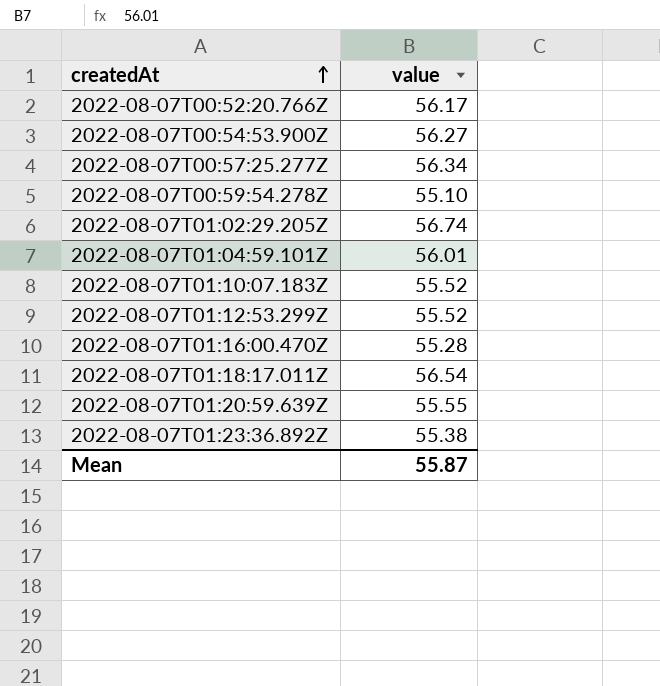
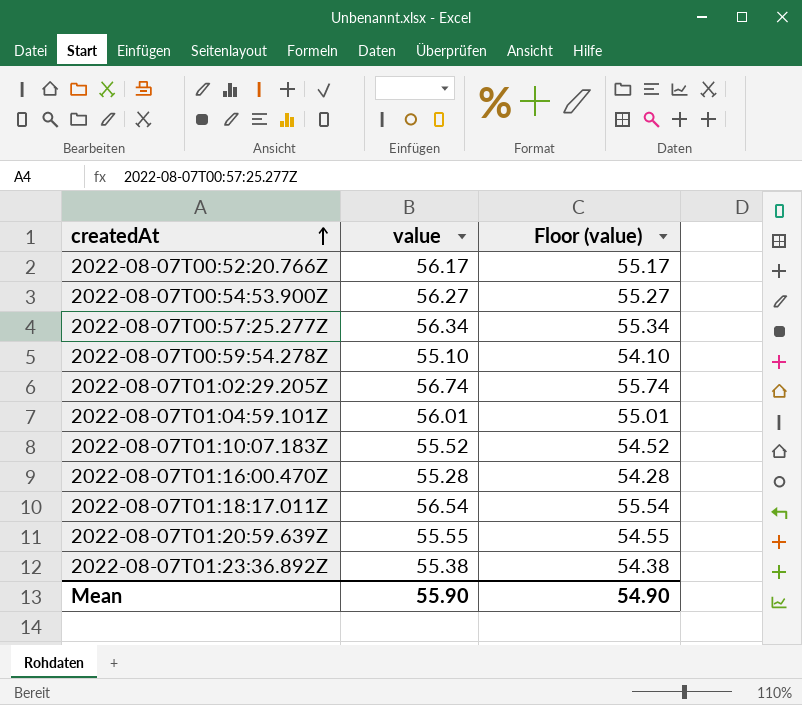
column Floor (value) | formula: none -> [value] - 1
row 2022-08-07T01:12:53.299Z: 55.52 -> none
Mean | value: 55.87 -> 55.90

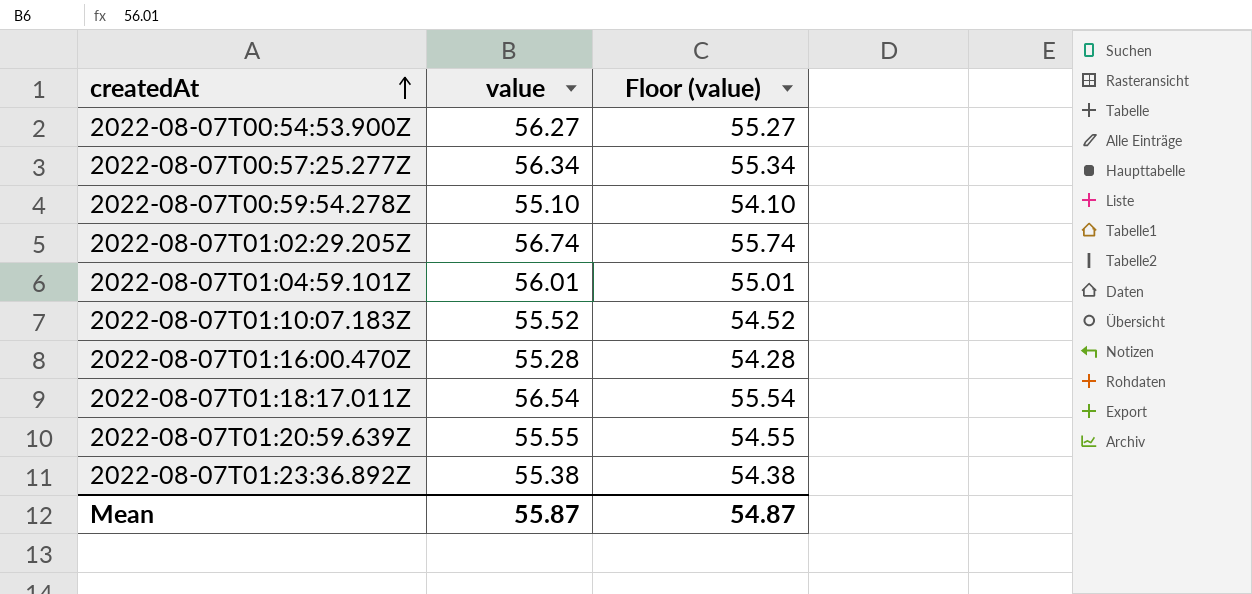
row 2022-08-07T00:52:20.766Z: 56.17 | 55.17 -> none
Mean | value: 55.90 -> 55.87
Mean | Floor (value): 54.90 -> 54.87

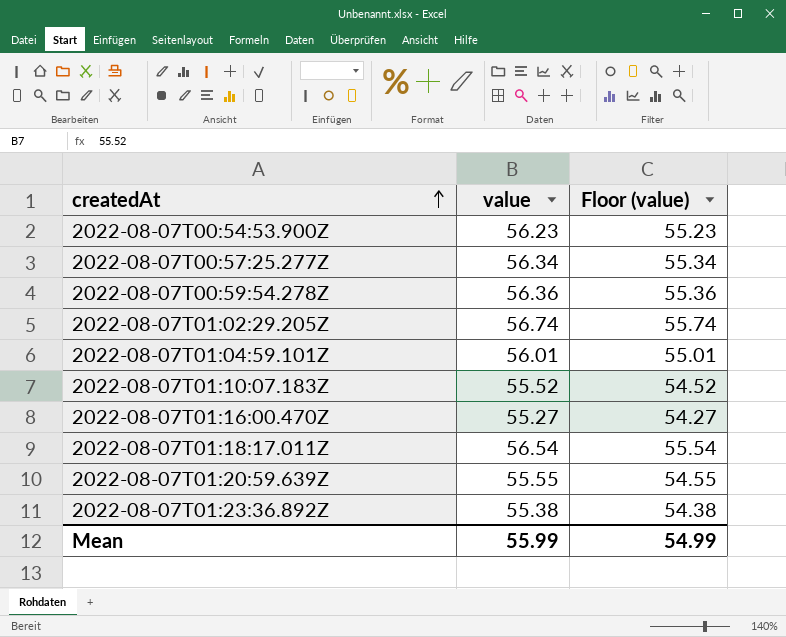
2022-08-07T00:54:53.900Z | value: 56.27 -> 56.23
2022-08-07T00:54:53.900Z | Floor (value): 55.27 -> 55.23
2022-08-07T00:59:54.278Z | value: 55.10 -> 56.36
2022-08-07T00:59:54.278Z | Floor (value): 54.10 -> 55.36
2022-08-07T01:16:00.470Z | value: 55.28 -> 55.27
2022-08-07T01:16:00.470Z | Floor (value): 54.28 -> 54.27
Mean | value: 55.87 -> 55.99
Mean | Floor (value): 54.87 -> 54.99

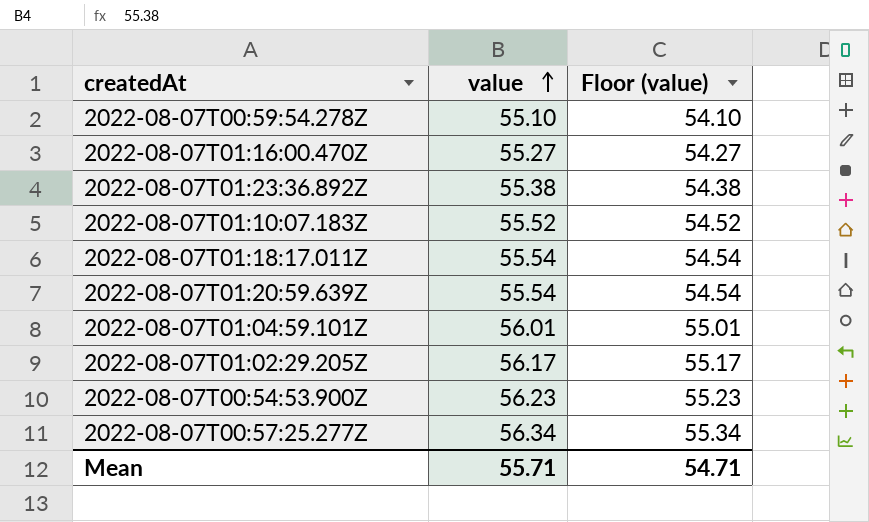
row order: createdAt ascending -> value ascending
2022-08-07T00:59:54.278Z | value: 56.36 -> 55.10
2022-08-07T00:59:54.278Z | Floor (value): 55.36 -> 54.10
2022-08-07T01:18:17.011Z | value: 56.54 -> 55.54
2022-08-07T01:18:17.011Z | Floor (value): 55.54 -> 54.54
2022-08-07T01:20:59.639Z | value: 55.55 -> 55.54
2022-08-07T01:20:59.639Z | Floor (value): 54.55 -> 54.54
2022-08-07T01:02:29.205Z | value: 56.74 -> 56.17
2022-08-07T01:02:29.205Z | Floor (value): 55.74 -> 55.17
Mean | value: 55.99 -> 55.71
Mean | Floor (value): 54.99 -> 54.71

